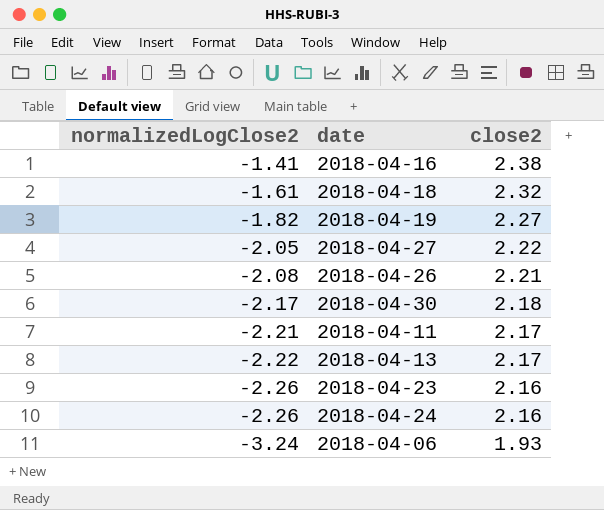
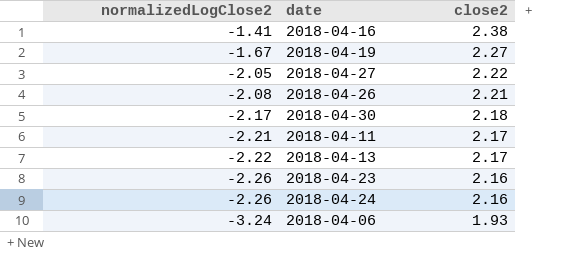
row 2018-04-18: -1.61 | 2.32 -> none
2018-04-19 | normalizedLogClose2: -1.82 -> -1.67

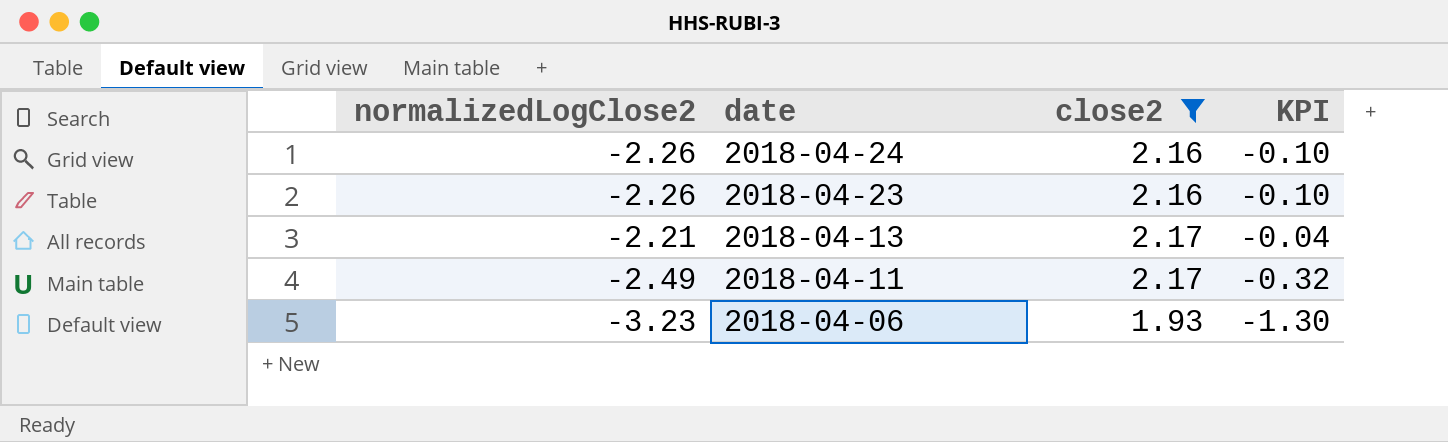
filter: none -> close2 <= 2.17
row order: normalizedLogClose2 descending -> date descending
column KPI | formula: none -> [normalizedLogClose2] + [close2]
2018-04-13 | normalizedLogClose2: -2.22 -> -2.21
2018-04-11 | normalizedLogClose2: -2.21 -> -2.49
2018-04-06 | normalizedLogClose2: -3.24 -> -3.23

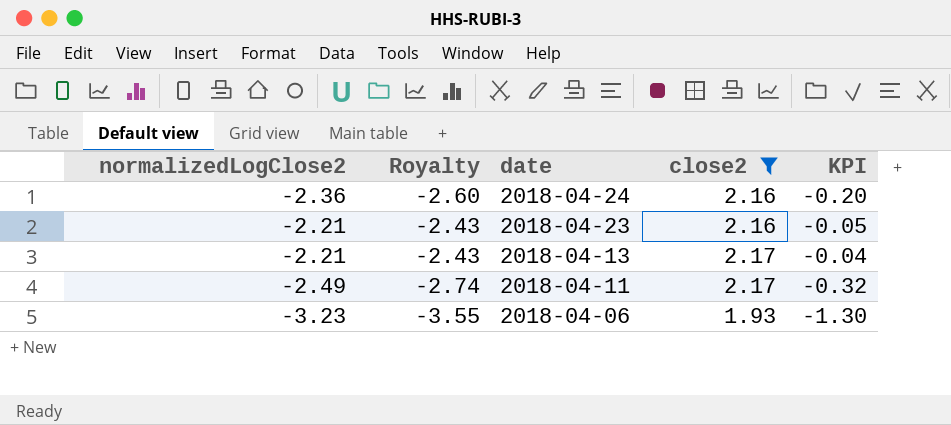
column Royalty | formula: none -> [normalizedLogClose2] * 1.1
2018-04-24 | normalizedLogClose2: -2.26 -> -2.36
2018-04-24 | KPI: -0.10 -> -0.20
2018-04-23 | normalizedLogClose2: -2.26 -> -2.21
2018-04-23 | KPI: -0.10 -> -0.05

